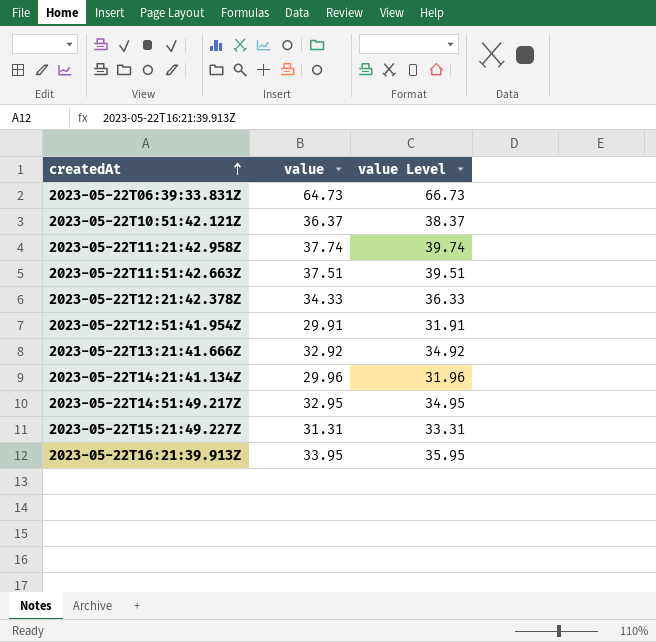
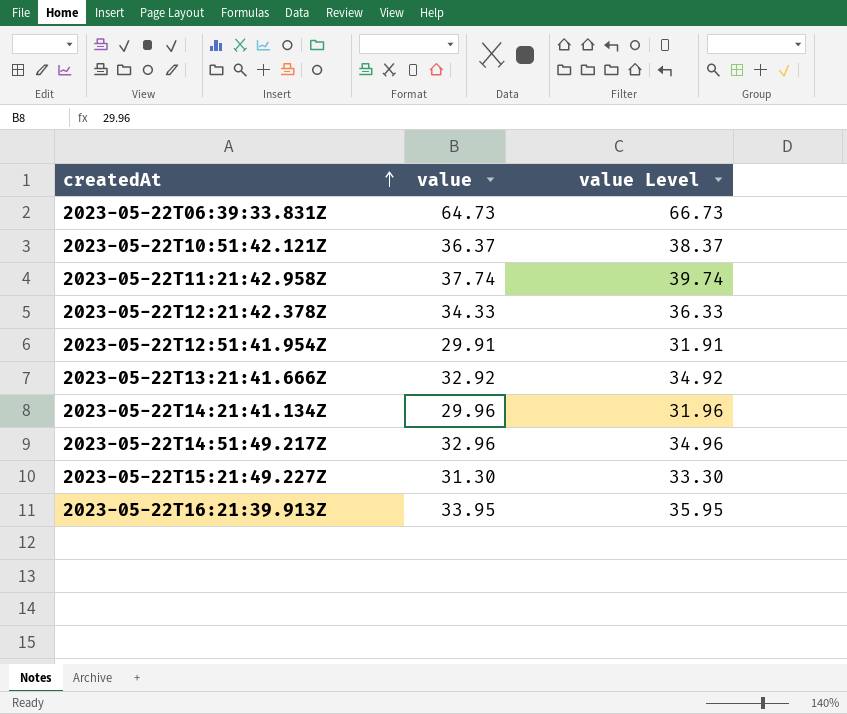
row 2023-05-22T11:51:42.663Z: 37.51 | 39.51 -> none
2023-05-22T14:51:49.217Z | value: 32.95 -> 32.96
2023-05-22T14:51:49.217Z | value Level: 34.95 -> 34.96
2023-05-22T15:21:49.227Z | value: 31.31 -> 31.30
2023-05-22T15:21:49.227Z | value Level: 33.31 -> 33.30

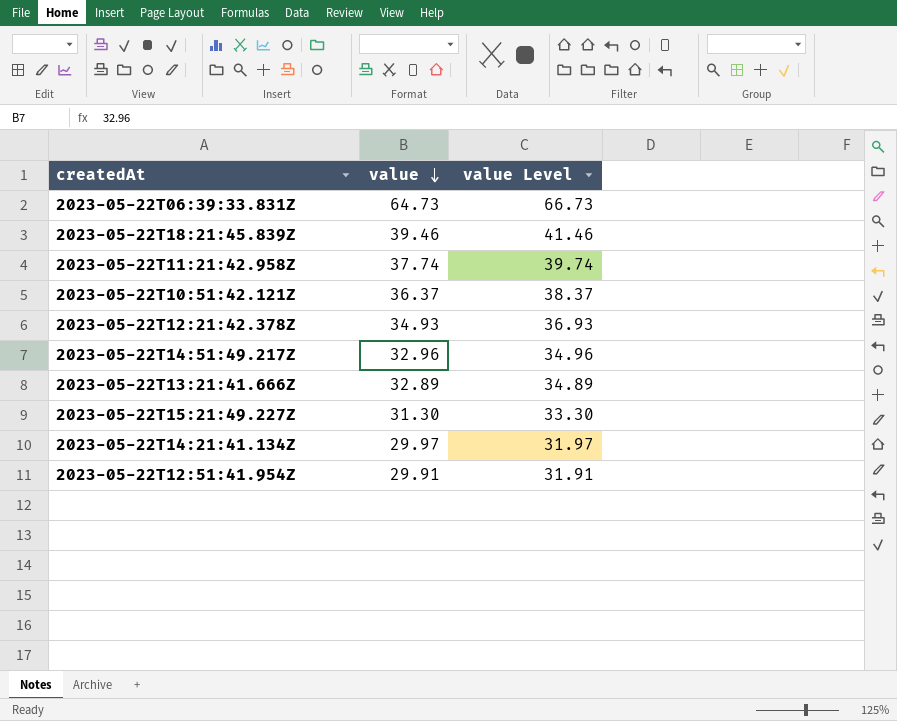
row order: createdAt ascending -> value descending
row 2023-05-22T16:21:39.913Z: 33.95 | 35.95 -> none
row 2023-05-22T18:21:45.839Z: none -> 39.46 | 41.46
2023-05-22T12:21:42.378Z | value: 34.33 -> 34.93
2023-05-22T12:21:42.378Z | value Level: 36.33 -> 36.93
2023-05-22T13:21:41.666Z | value: 32.92 -> 32.89
2023-05-22T13:21:41.666Z | value Level: 34.92 -> 34.89
2023-05-22T14:21:41.134Z | value: 29.96 -> 29.97
2023-05-22T14:21:41.134Z | value Level: 31.96 -> 31.97

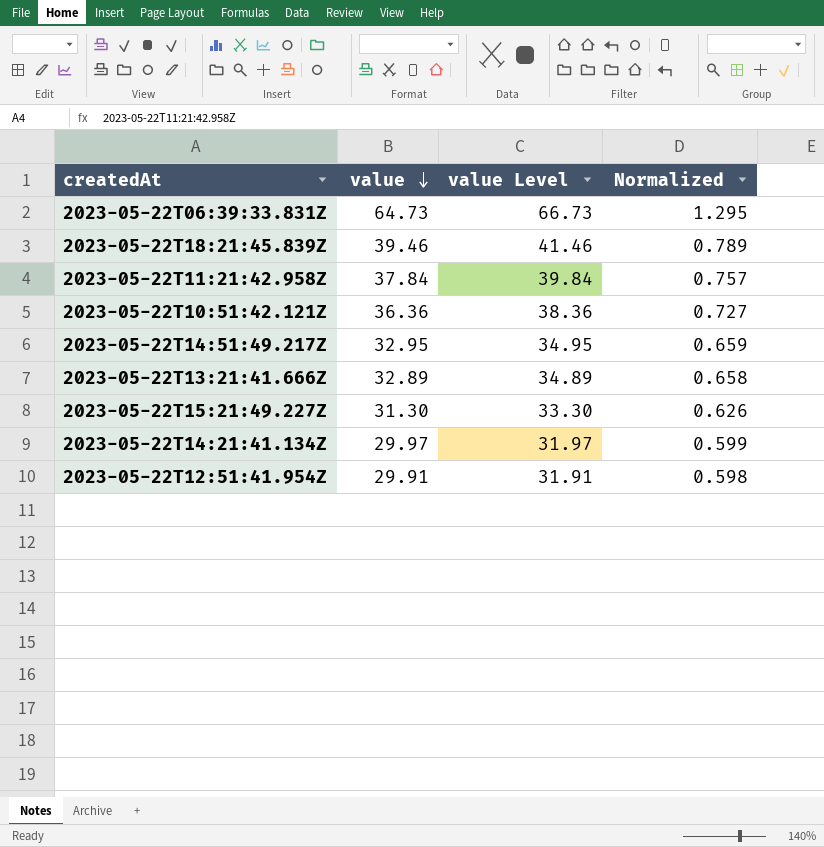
column Normalized | formula: none -> [value] * 0.02
row 2023-05-22T12:21:42.378Z: 34.93 | 36.93 -> none
2023-05-22T11:21:42.958Z | value: 37.74 -> 37.84
2023-05-22T11:21:42.958Z | value Level: 39.74 -> 39.84
2023-05-22T10:51:42.121Z | value: 36.37 -> 36.36
2023-05-22T10:51:42.121Z | value Level: 38.37 -> 38.36
2023-05-22T14:51:49.217Z | value: 32.96 -> 32.95
2023-05-22T14:51:49.217Z | value Level: 34.96 -> 34.95

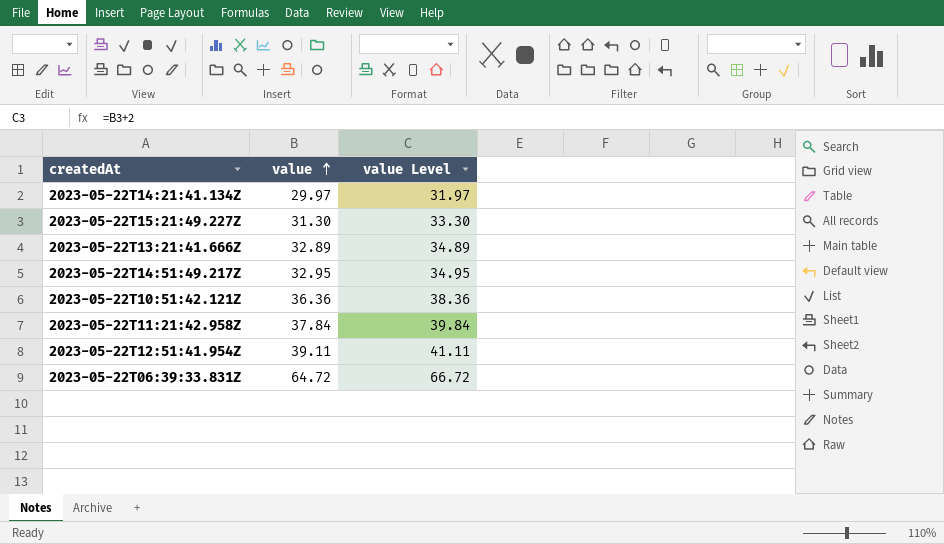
row order: value descending -> value ascending
column Normalized | formula: [value] * 0.02 -> none
row 2023-05-22T18:21:45.839Z: 39.46 | 41.46 | 0.789 -> none
2023-05-22T12:51:41.954Z | value: 29.91 -> 39.11
2023-05-22T12:51:41.954Z | value Level: 31.91 -> 41.11
2023-05-22T06:39:33.831Z | value: 64.73 -> 64.72
2023-05-22T06:39:33.831Z | value Level: 66.73 -> 66.72

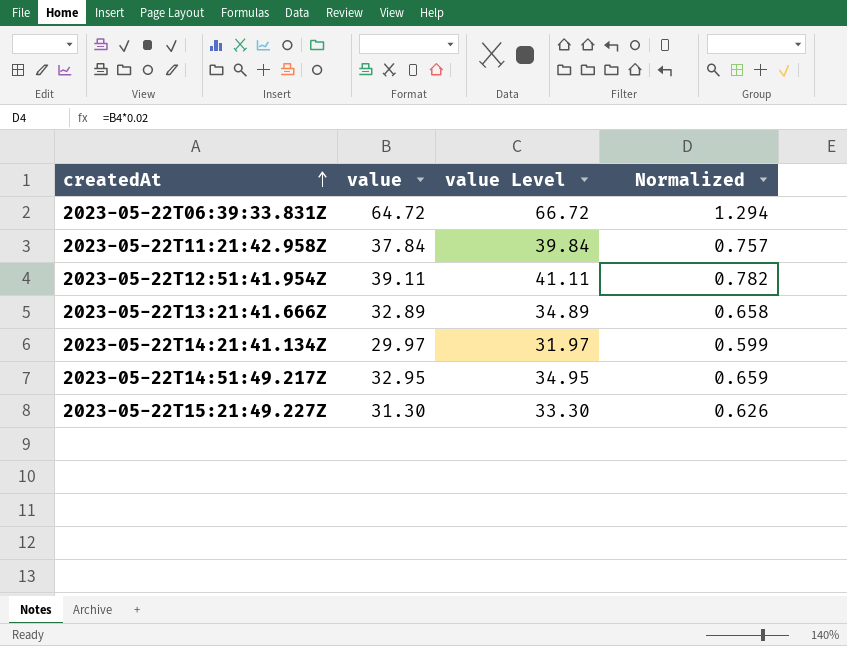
row order: value ascending -> createdAt ascending
column Normalized | formula: none -> [value] * 0.02
row 2023-05-22T10:51:42.121Z: 36.36 | 38.36 -> none

